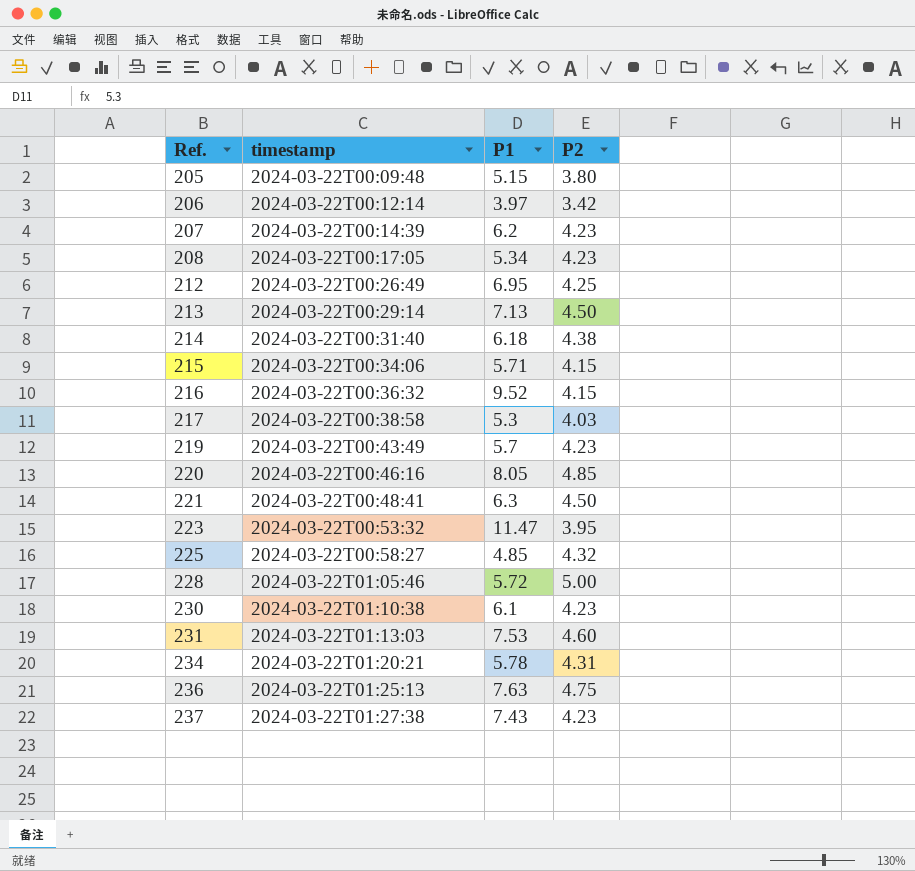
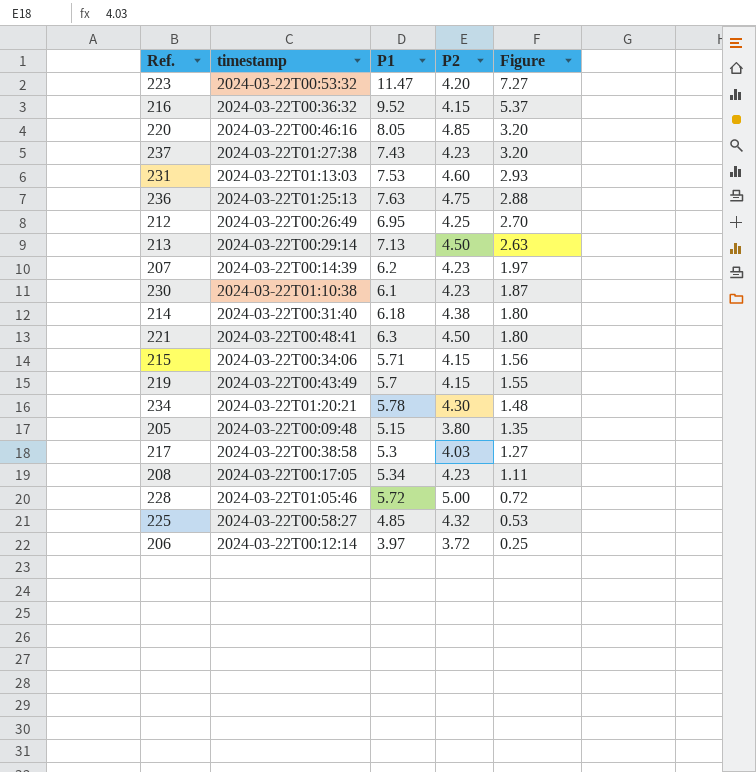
row order: Ref. ascending -> Figure descending
column Figure | formula: none -> [P1] - [P2]
223 | P2: 3.95 -> 4.20
219 | P2: 4.23 -> 4.15
234 | P2: 4.31 -> 4.30
206 | P2: 3.42 -> 3.72

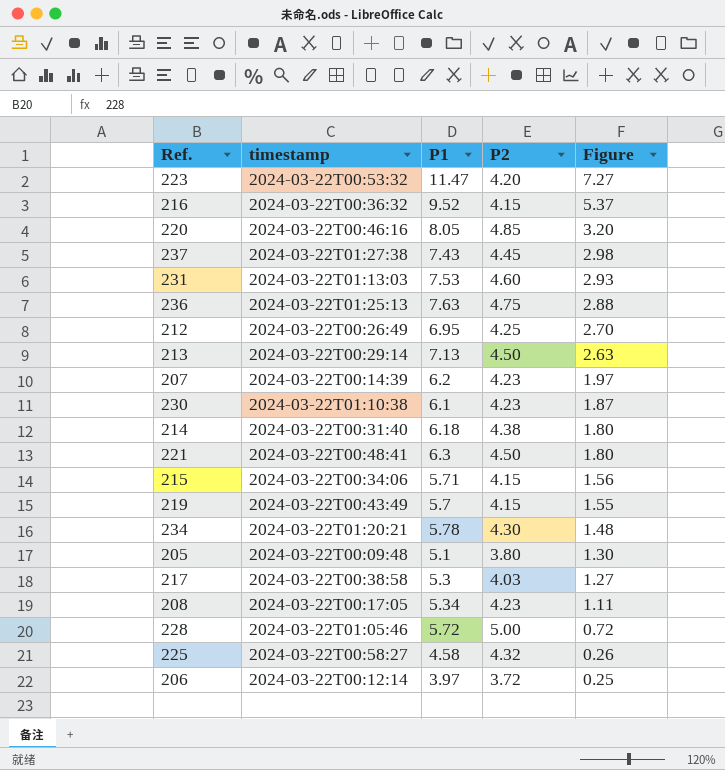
237 | P2: 4.23 -> 4.45
237 | Figure: 3.20 -> 2.98
205 | P1: 5.15 -> 5.1
205 | Figure: 1.35 -> 1.30
225 | P1: 4.85 -> 4.58
225 | Figure: 0.53 -> 0.26

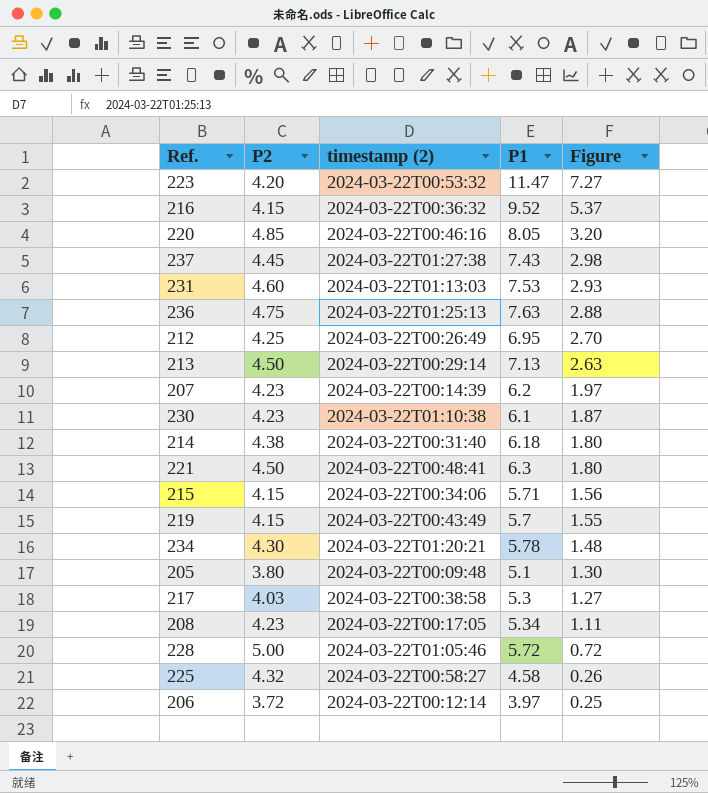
column P2 | position: 4 -> 2
column name: timestamp -> timestamp (2)

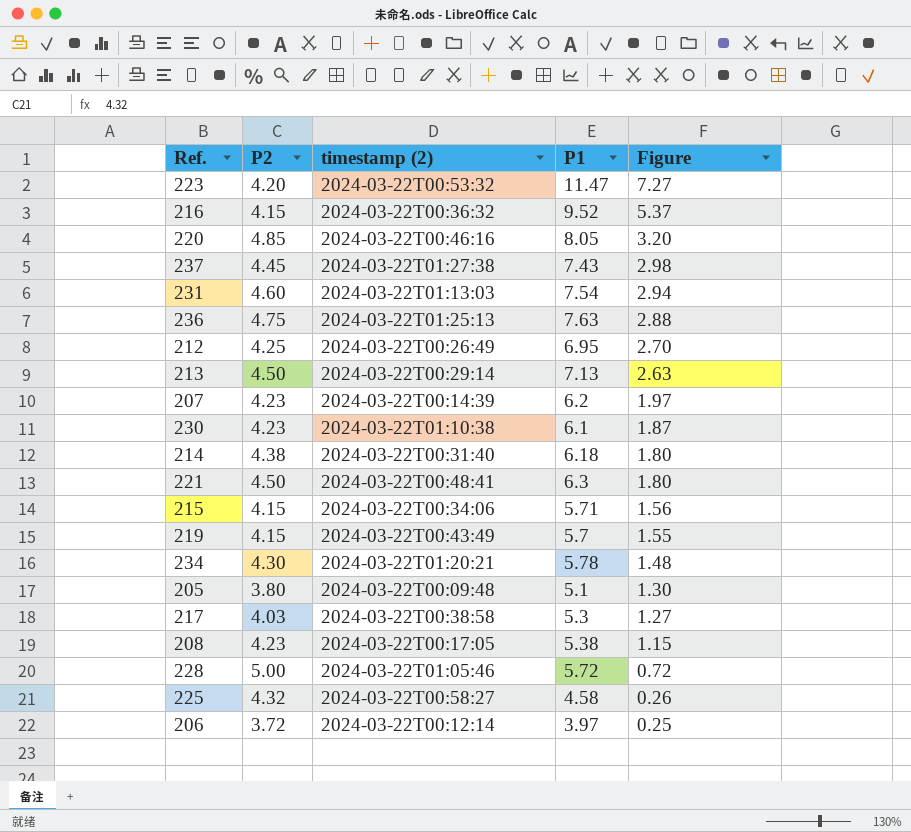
231 | P1: 7.53 -> 7.54
231 | Figure: 2.93 -> 2.94
208 | P1: 5.34 -> 5.38
208 | Figure: 1.11 -> 1.15

